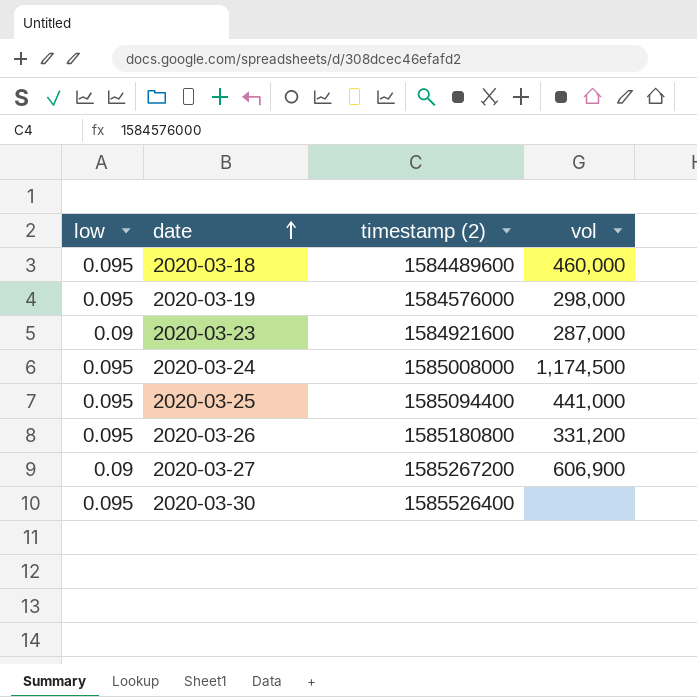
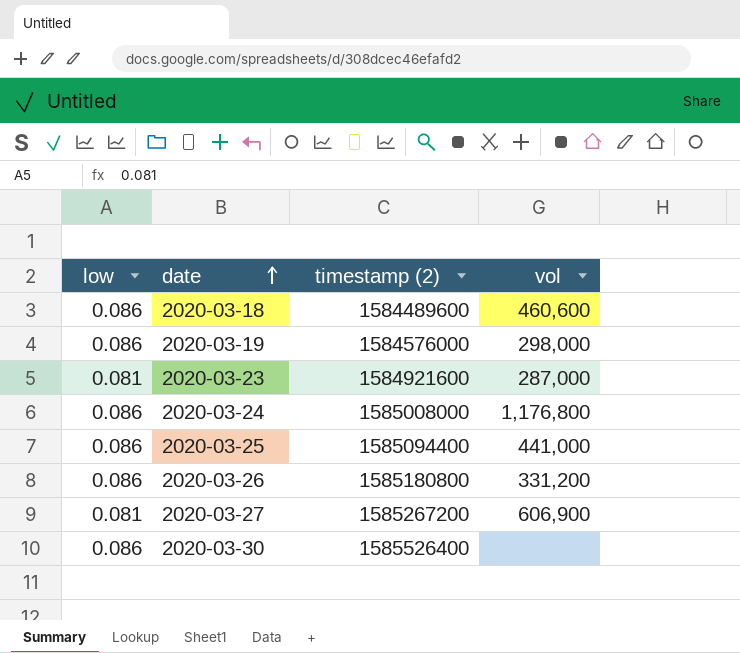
2020-03-18 | low: 0.095 -> 0.086
2020-03-18 | vol: 460,000 -> 460,600
2020-03-19 | low: 0.095 -> 0.086
2020-03-23 | low: 0.09 -> 0.081
2020-03-24 | low: 0.095 -> 0.086
2020-03-24 | vol: 1,174,500 -> 1,176,800
2020-03-25 | low: 0.095 -> 0.086
2020-03-26 | low: 0.095 -> 0.086
2020-03-27 | low: 0.09 -> 0.081
2020-03-30 | low: 0.095 -> 0.086

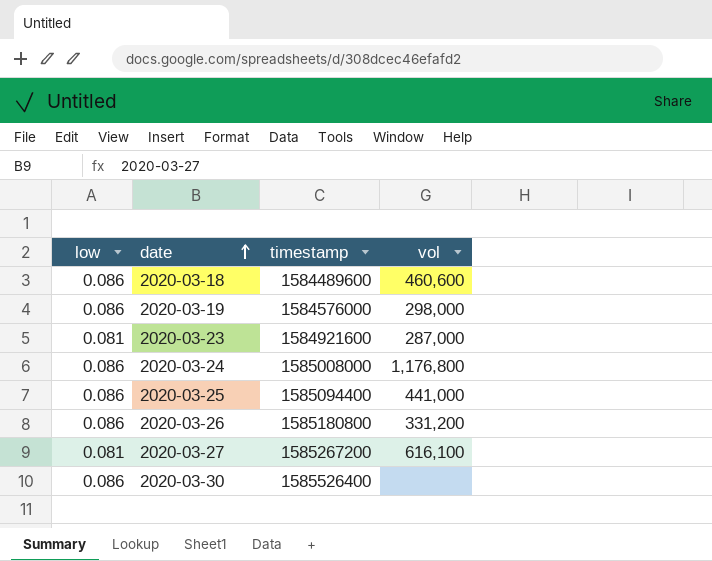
column name: timestamp (2) -> timestamp
2020-03-27 | vol: 606,900 -> 616,100

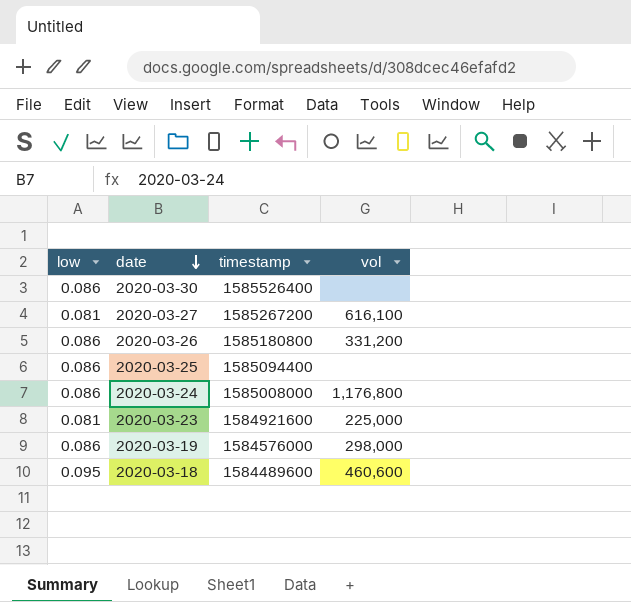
row order: date ascending -> date descending
2020-03-25 | vol: 441,000 -> none
2020-03-23 | vol: 287,000 -> 225,000
2020-03-18 | low: 0.086 -> 0.095

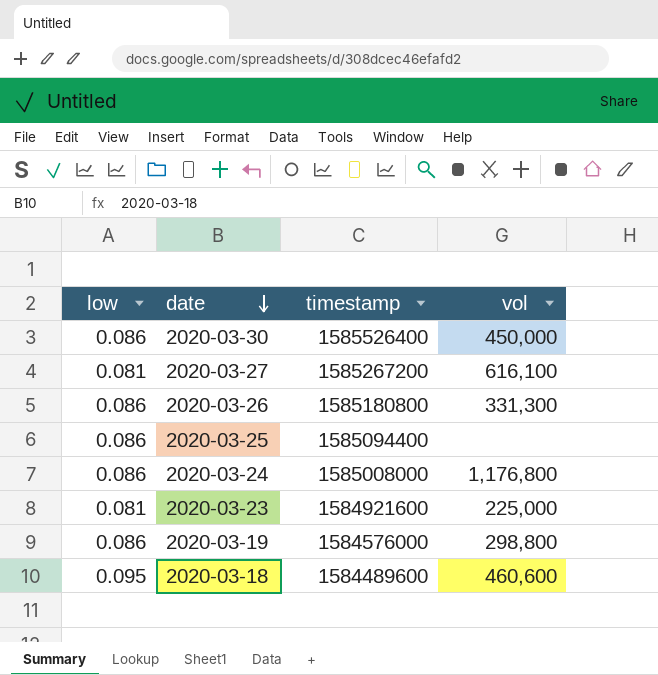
2020-03-30 | vol: none -> 450,000
2020-03-26 | vol: 331,200 -> 331,300
2020-03-19 | vol: 298,000 -> 298,800

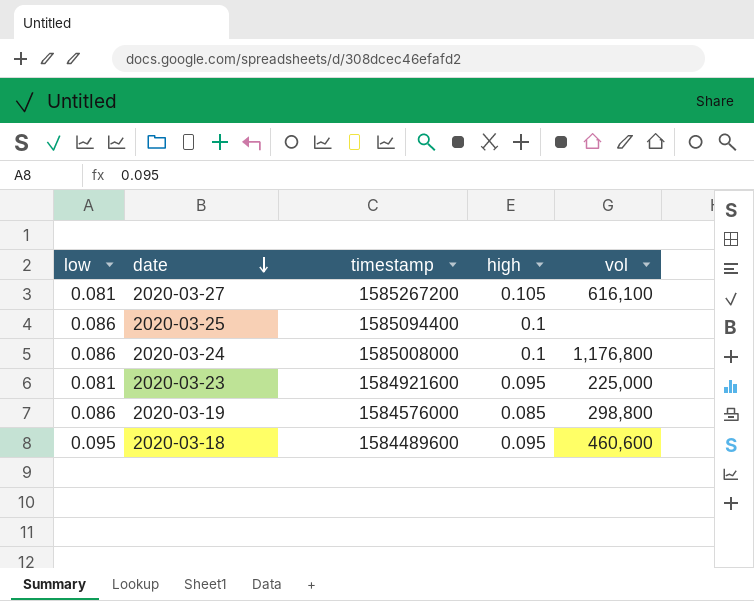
column high | position: none -> 4
row 2020-03-30: 0.086 | 1585526400 | 450,000 -> none
row 2020-03-26: 0.086 | 1585180800 | 331,300 -> none

